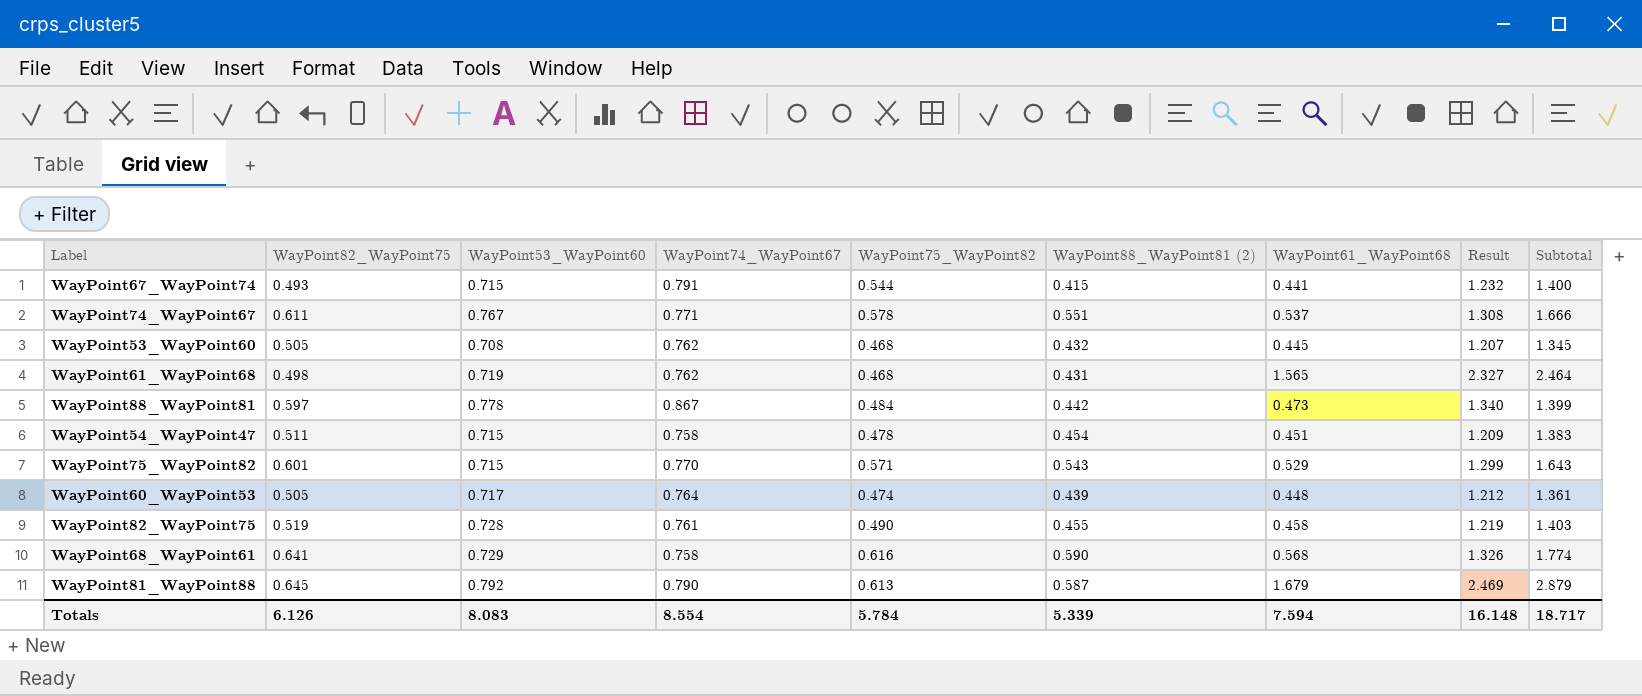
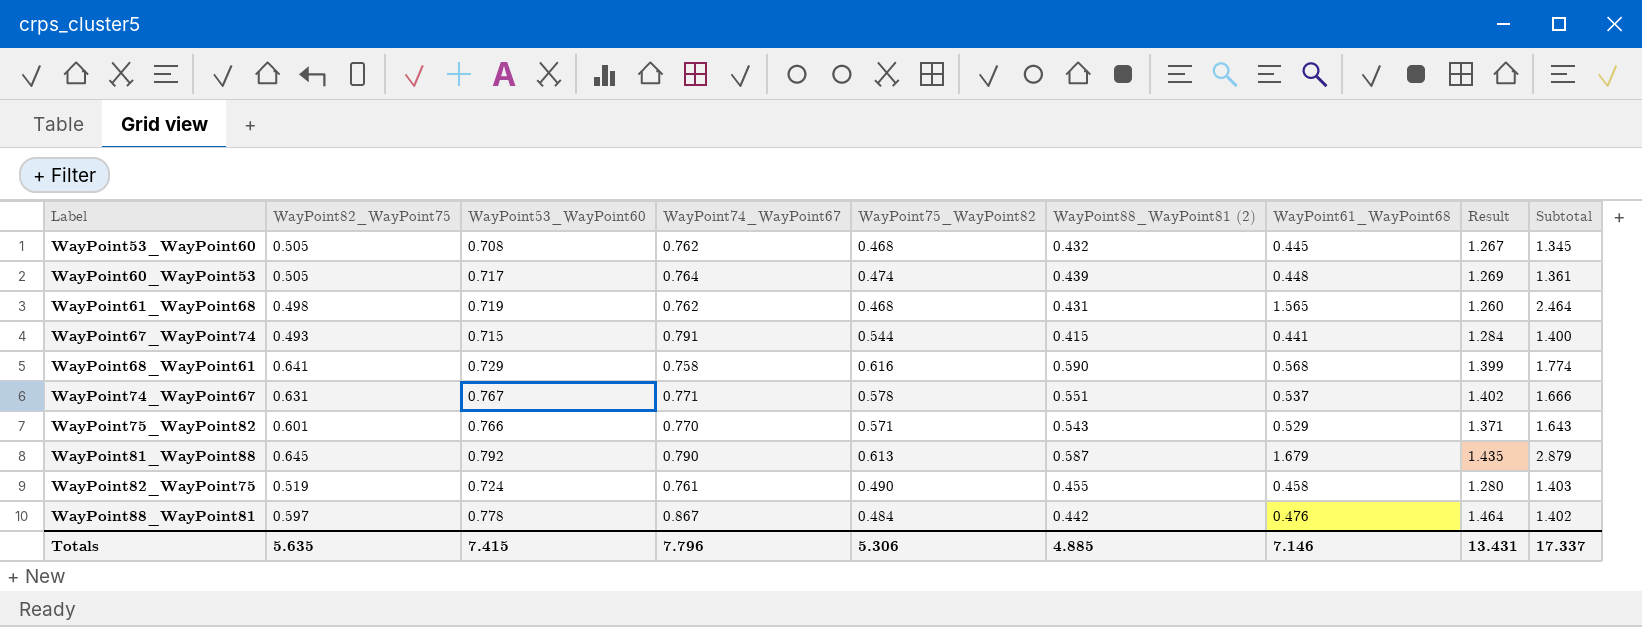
row order: none -> Label ascending
column Result | formula: [WayPoint74_WayPoint67] + [WayPoint61_WayPoint68] -> [WayPoint82_WayPoint75] + [WayPoint74_WayPoint67]
row WayPoint54_WayPoint47: 0.511 | 0.715 | 0.758 | 0.478 | 0.454 | 0.451 | 1.209 | 1.383 -> none
WayPoint74_WayPoint67 | WayPoint82_WayPoint75: 0.611 -> 0.631
WayPoint75_WayPoint82 | WayPoint53_WayPoint60: 0.715 -> 0.766
WayPoint82_WayPoint75 | WayPoint53_WayPoint60: 0.728 -> 0.724
WayPoint88_WayPoint81 | WayPoint61_WayPoint68: 0.473 -> 0.476
WayPoint88_WayPoint81 | Subtotal: 1.399 -> 1.402
Totals | WayPoint82_WayPoint75: 6.126 -> 5.635
Totals | WayPoint53_WayPoint60: 8.083 -> 7.415
Totals | WayPoint74_WayPoint67: 8.554 -> 7.796
Totals | WayPoint75_WayPoint82: 5.784 -> 5.306
Totals | WayPoint88_WayPoint81 (2): 5.339 -> 4.885
Totals | WayPoint61_WayPoint68: 7.594 -> 7.146
Totals | Result: 16.148 -> 13.431
Totals | Subtotal: 18.717 -> 17.337

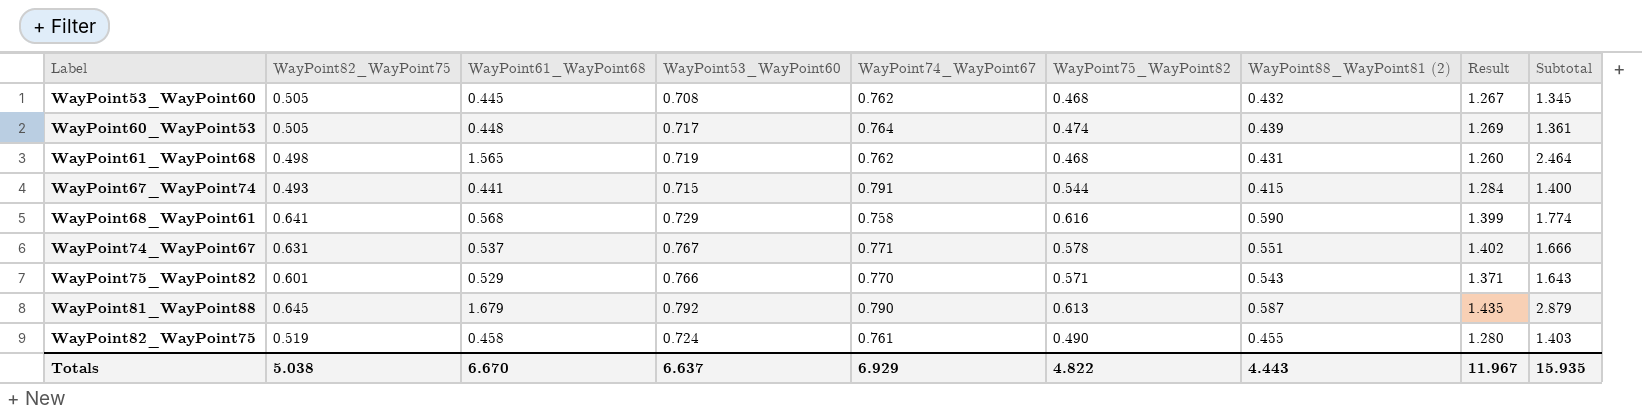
column WayPoint61_WayPoint68 | position: 7 -> 3
row WayPoint88_WayPoint81: 0.597 | 0.778 | 0.867 | 0.484 | 0.442 | 0.476 | 1.464 | 1.402 -> none
Totals | WayPoint82_WayPoint75: 5.635 -> 5.038
Totals | WayPoint61_WayPoint68: 7.146 -> 6.670
Totals | WayPoint53_WayPoint60: 7.415 -> 6.637
Totals | WayPoint74_WayPoint67: 7.796 -> 6.929
Totals | WayPoint75_WayPoint82: 5.306 -> 4.822
Totals | WayPoint88_WayPoint81 (2): 4.885 -> 4.443
Totals | Result: 13.431 -> 11.967
Totals | Subtotal: 17.337 -> 15.935

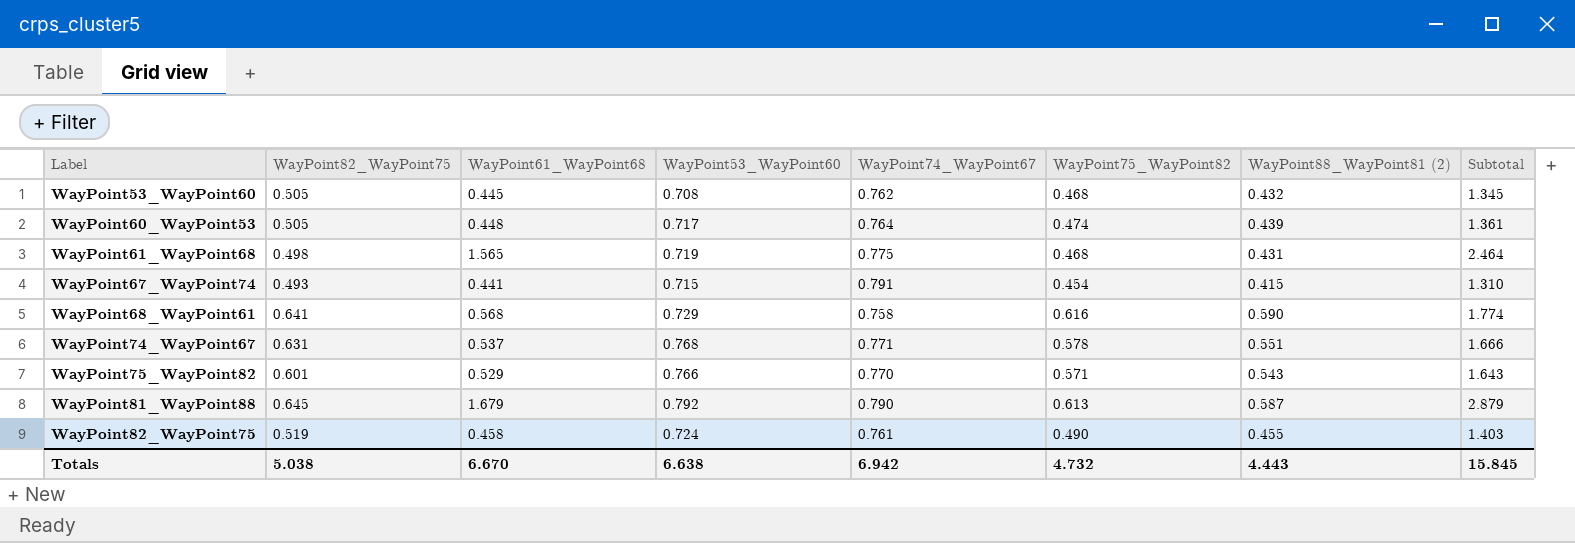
column Result | formula: [WayPoint82_WayPoint75] + [WayPoint74_WayPoint67] -> none
WayPoint61_WayPoint68 | WayPoint74_WayPoint67: 0.762 -> 0.775
WayPoint67_WayPoint74 | WayPoint75_WayPoint82: 0.544 -> 0.454
WayPoint67_WayPoint74 | Subtotal: 1.400 -> 1.310
WayPoint74_WayPoint67 | WayPoint53_WayPoint60: 0.767 -> 0.768
Totals | WayPoint53_WayPoint60: 6.637 -> 6.638
Totals | WayPoint74_WayPoint67: 6.929 -> 6.942
Totals | WayPoint75_WayPoint82: 4.822 -> 4.732
Totals | Subtotal: 15.935 -> 15.845

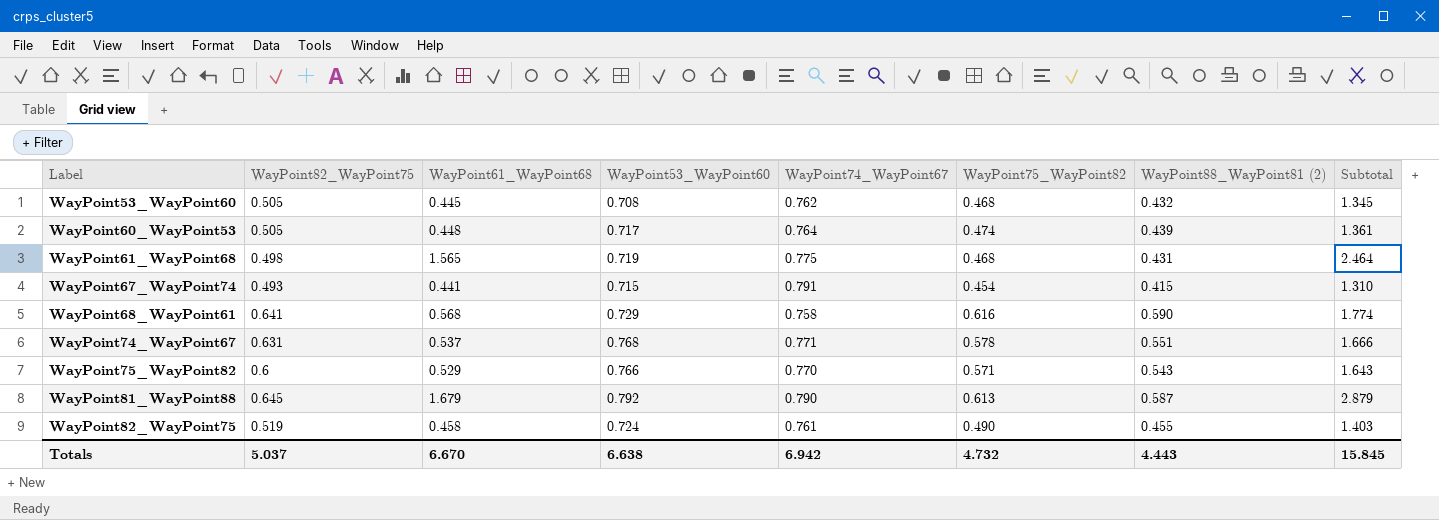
WayPoint75_WayPoint82 | WayPoint82_WayPoint75: 0.601 -> 0.6
Totals | WayPoint82_WayPoint75: 5.038 -> 5.037

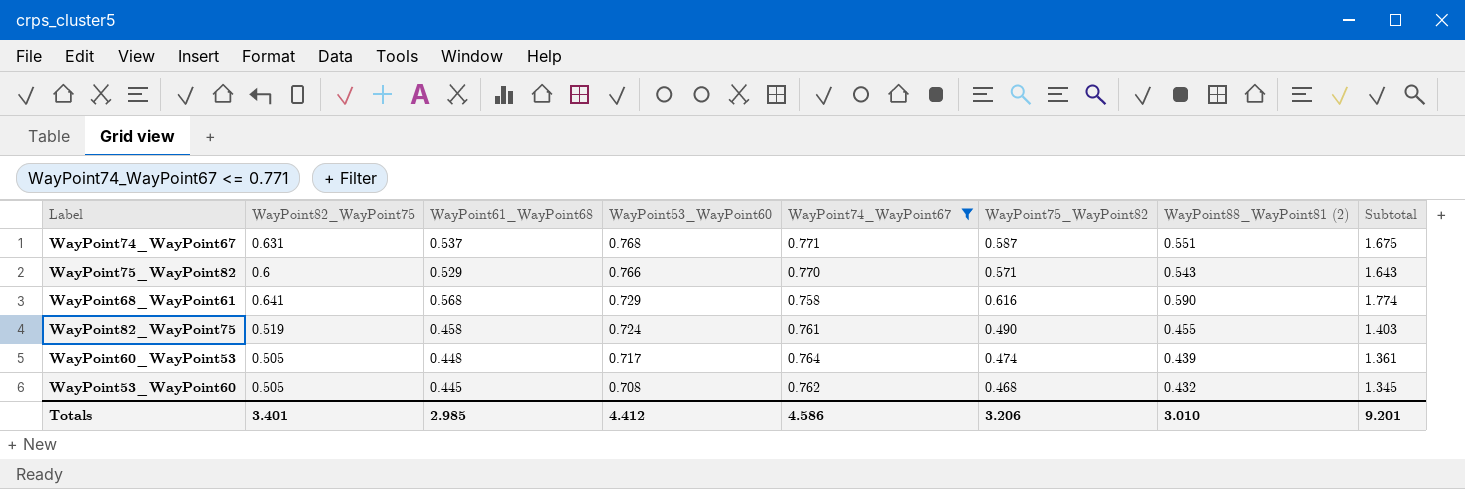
filter: none -> WayPoint74_WayPoint67 <= 0.771
row order: Label ascending -> WayPoint53_WayPoint60 descending
WayPoint74_WayPoint67 | WayPoint75_WayPoint82: 0.578 -> 0.587
WayPoint74_WayPoint67 | Subtotal: 1.666 -> 1.675
Totals | WayPoint82_WayPoint75: 5.037 -> 3.401
Totals | WayPoint61_WayPoint68: 6.670 -> 2.985
Totals | WayPoint53_WayPoint60: 6.638 -> 4.412
Totals | WayPoint74_WayPoint67: 6.942 -> 4.586
Totals | WayPoint75_WayPoint82: 4.732 -> 3.206
Totals | WayPoint88_WayPoint81 (2): 4.443 -> 3.010
Totals | Subtotal: 15.845 -> 9.201

